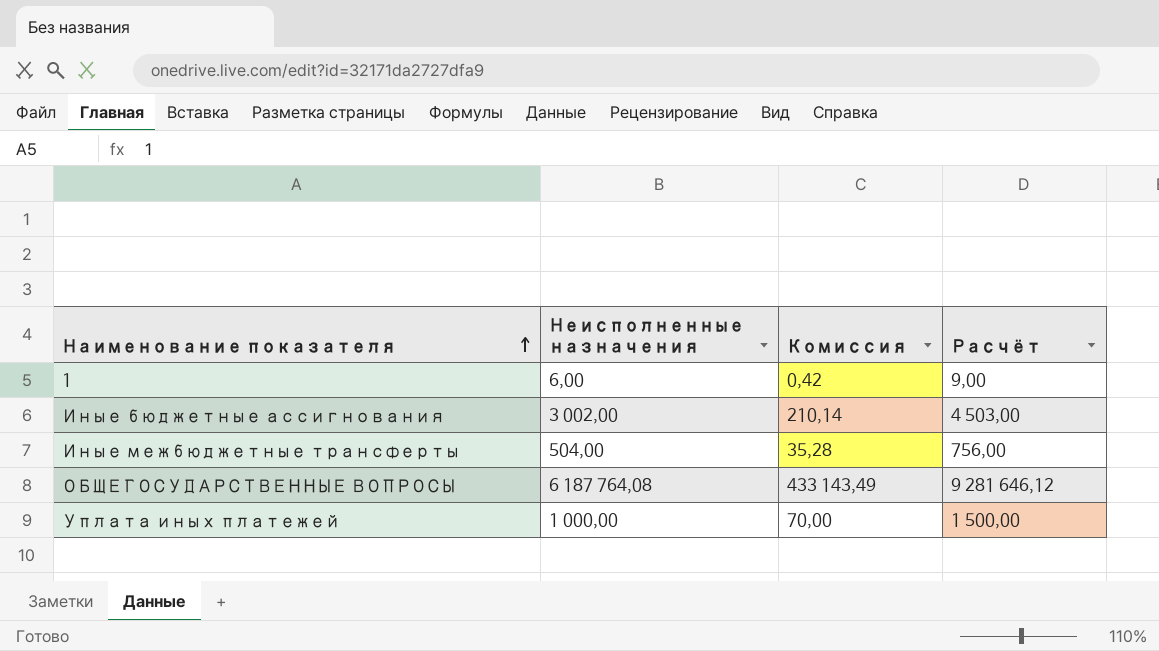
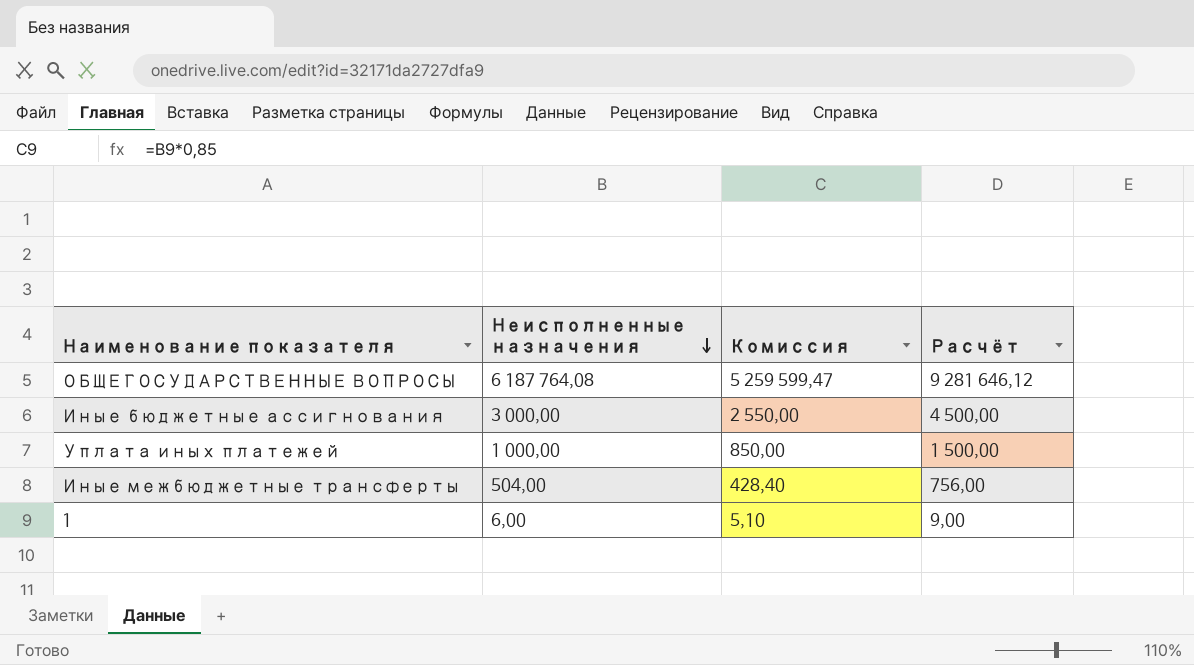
row order: Наименование показателя ascending -> Неисполненные назначения descending
column Комиссия | formula: [Неисполненные назначения] * 0,07 -> [Неисполненные назначения] * 0,85
Иные бюджетные ассигнования | Неисполненные назначения: 3 002,00 -> 3 000,00
Иные бюджетные ассигнования | Расчёт: 4 503,00 -> 4 500,00

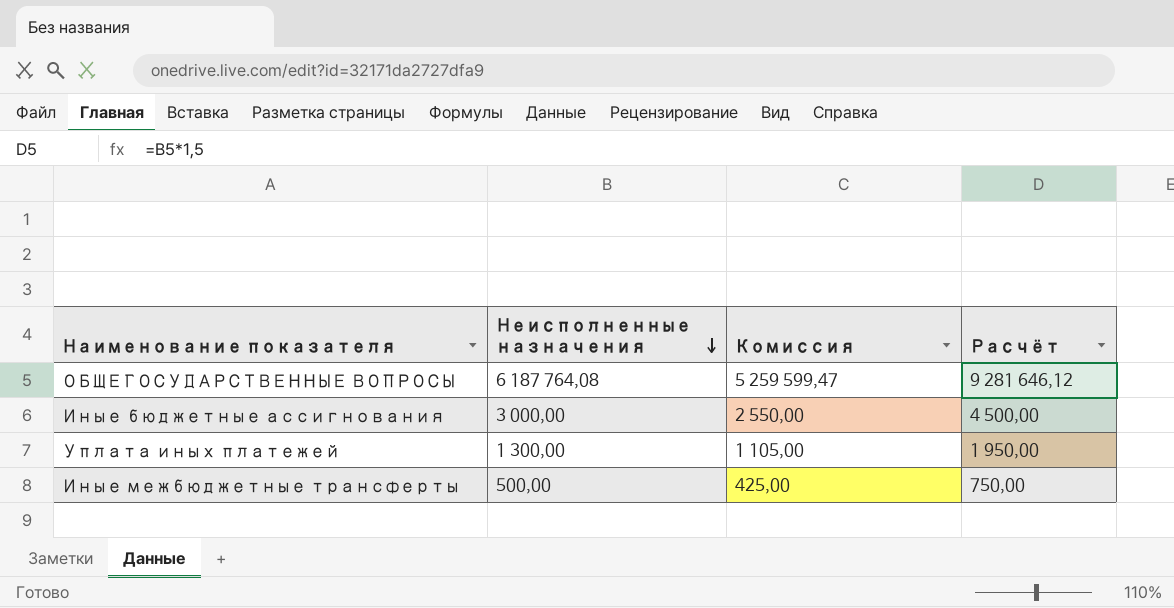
row 1: 6,00 | 5,10 | 9,00 -> none
Уплата иных платежей | Неисполненные назначения: 1 000,00 -> 1 300,00
Уплата иных платежей | Комиссия: 850,00 -> 1 105,00
Уплата иных платежей | Расчёт: 1 500,00 -> 1 950,00
Иные межбюджетные трансферты | Неисполненные назначения: 504,00 -> 500,00
Иные межбюджетные трансферты | Комиссия: 428,40 -> 425,00
Иные межбюджетные трансферты | Расчёт: 756,00 -> 750,00

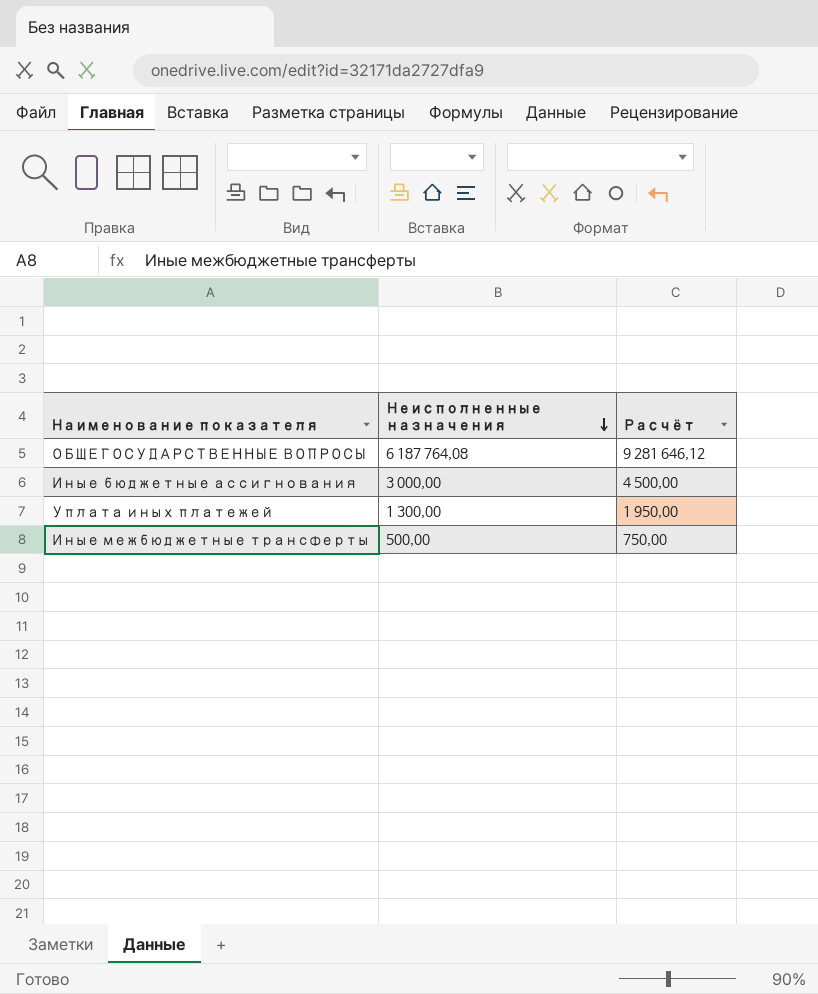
column Комиссия | formula: [Неисполненные назначения] * 0,85 -> none

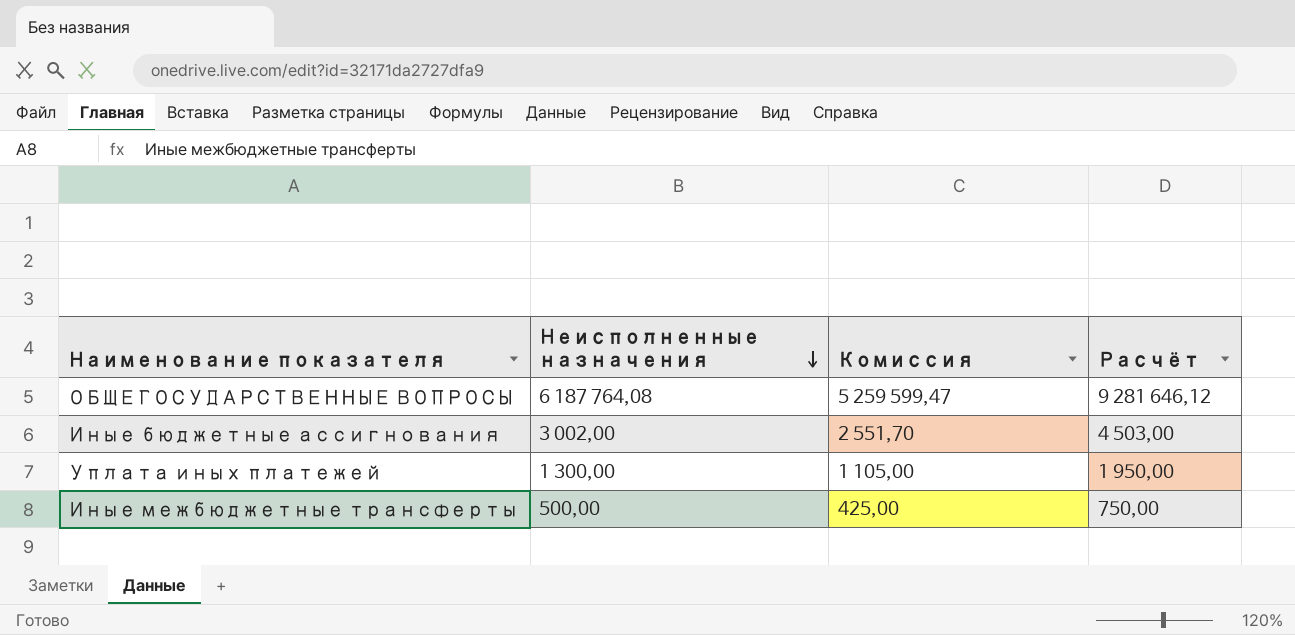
column Комиссия | formula: none -> [Неисполненные назначения] * 0,85
Иные бюджетные ассигнования | Неисполненные назначения: 3 000,00 -> 3 002,00
Иные бюджетные ассигнования | Расчёт: 4 500,00 -> 4 503,00

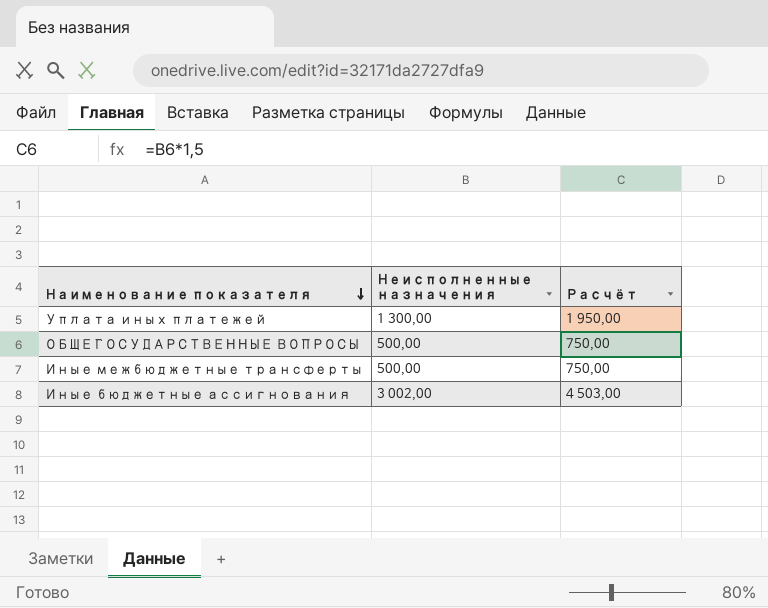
row order: Неисполненные назначения descending -> Наименование показателя descending
column Комиссия | formula: [Неисполненные назначения] * 0,85 -> none
ОБЩЕГОСУДАРСТВЕННЫЕ ВОПРОСЫ | Неисполненные назначения: 6 187 764,08 -> 500,00
ОБЩЕГОСУДАРСТВЕННЫЕ ВОПРОСЫ | Расчёт: 9 281 646,12 -> 750,00

